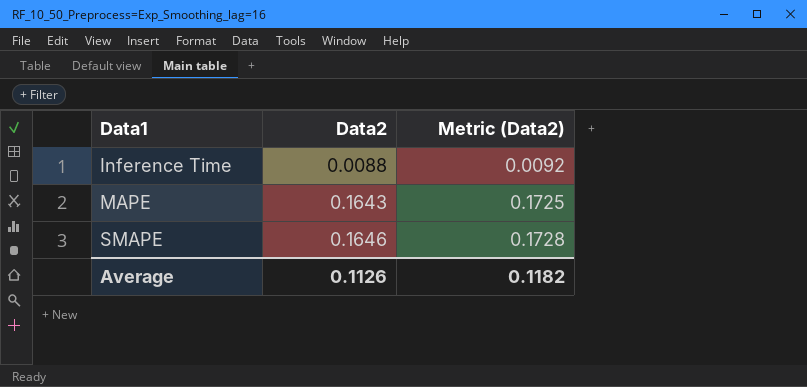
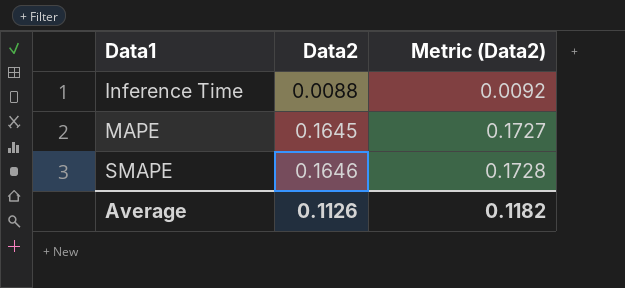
MAPE | Data2: 0.1643 -> 0.1645
MAPE | Metric (Data2): 0.1725 -> 0.1727

